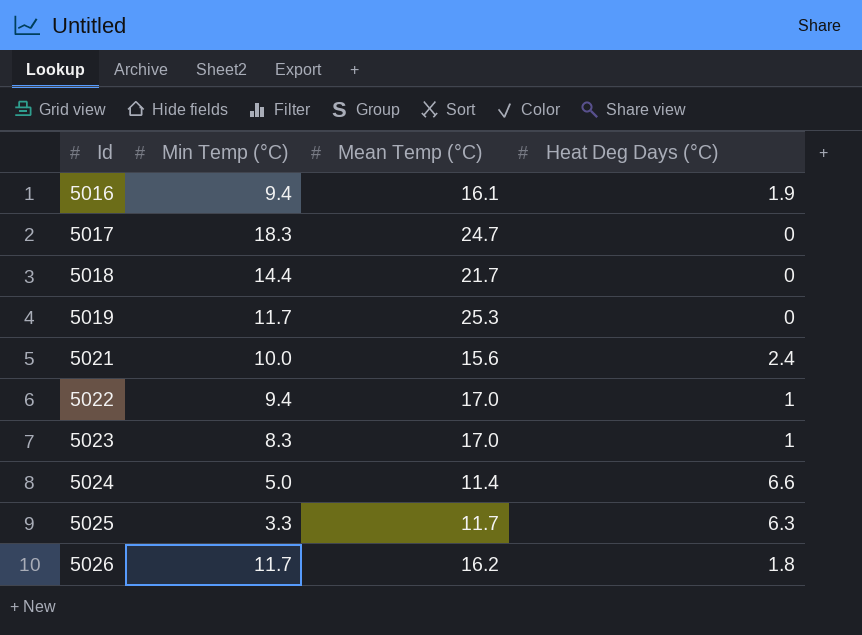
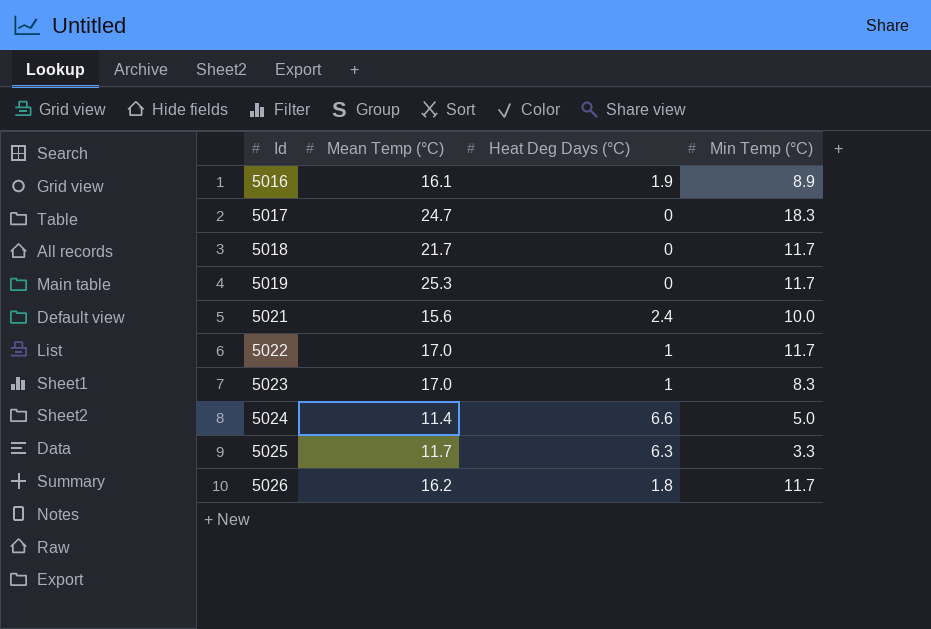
column Min Temp (°C) | position: 2 -> 4
5016 | Min Temp (°C): 9.4 -> 8.9
5018 | Min Temp (°C): 14.4 -> 11.7
5022 | Min Temp (°C): 9.4 -> 11.7

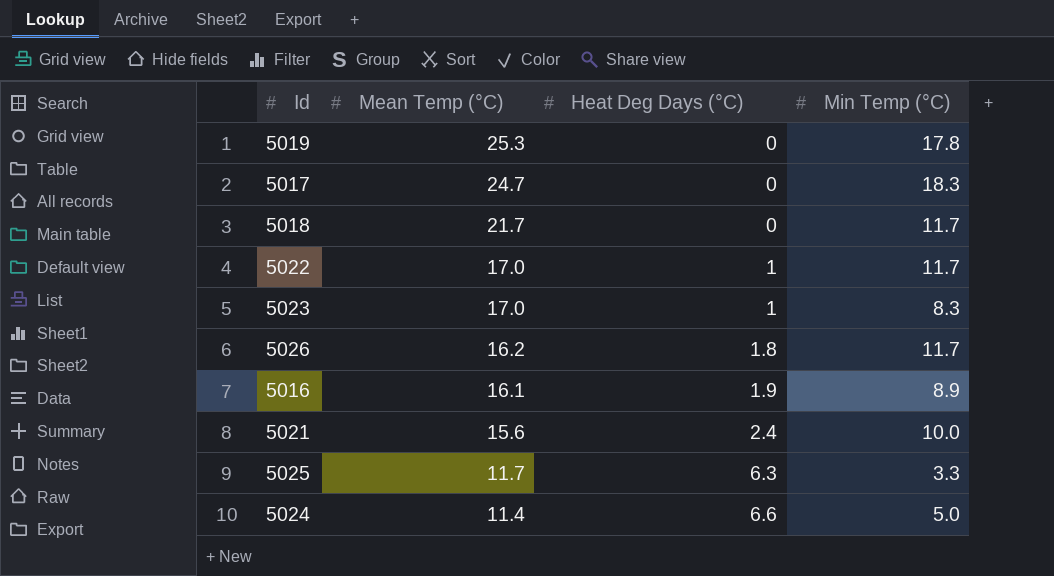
row order: Id ascending -> Mean Temp (°C) descending
5019 | Min Temp (°C): 11.7 -> 17.8

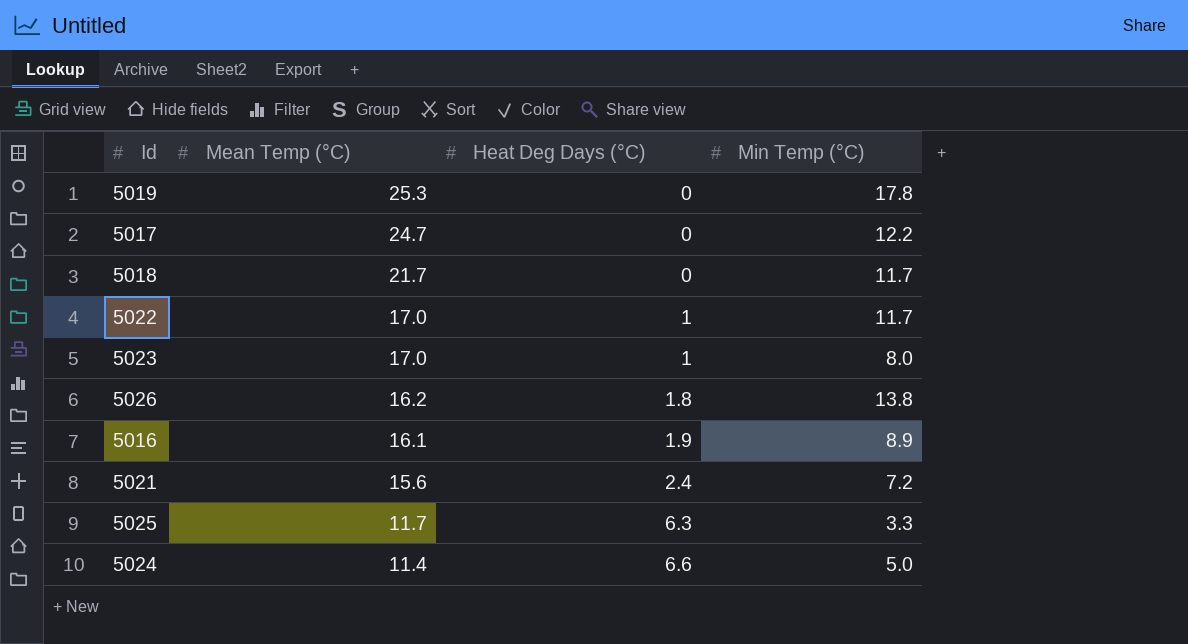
5017 | Min Temp (°C): 18.3 -> 12.2
5023 | Min Temp (°C): 8.3 -> 8.0
5026 | Min Temp (°C): 11.7 -> 13.8
5021 | Min Temp (°C): 10.0 -> 7.2

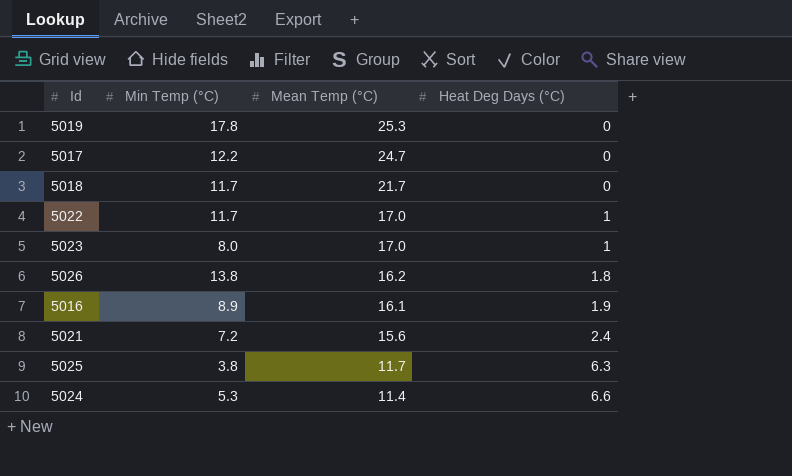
column Min Temp (°C) | position: 4 -> 2
5025 | Min Temp (°C): 3.3 -> 3.8
5024 | Min Temp (°C): 5.0 -> 5.3

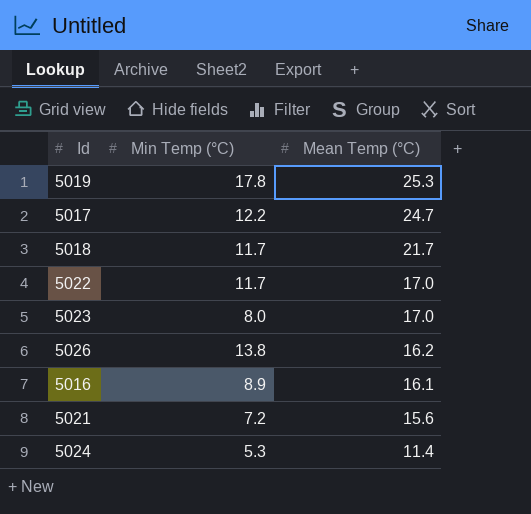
column Heat Deg Days (°C) | position: 4 -> none
row 5025: 3.8 | 11.7 | 6.3 -> none

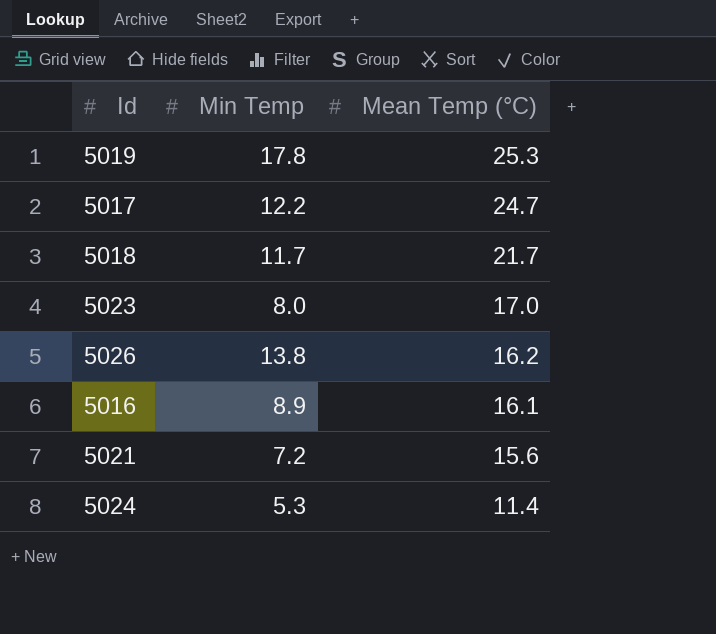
column name: Min Temp (°C) -> Min Temp
row 5022: 11.7 | 17.0 -> none

